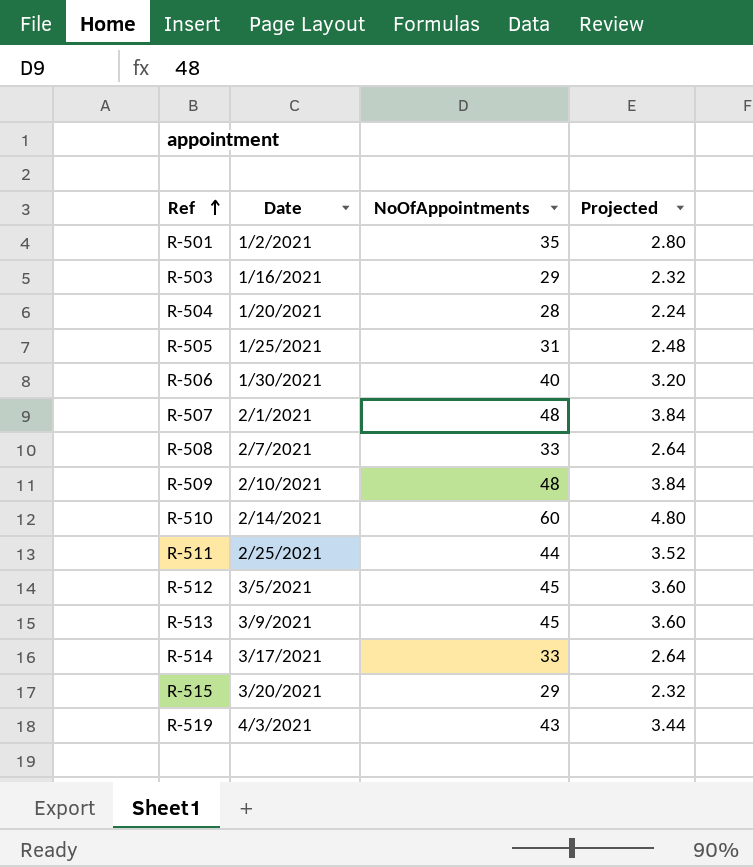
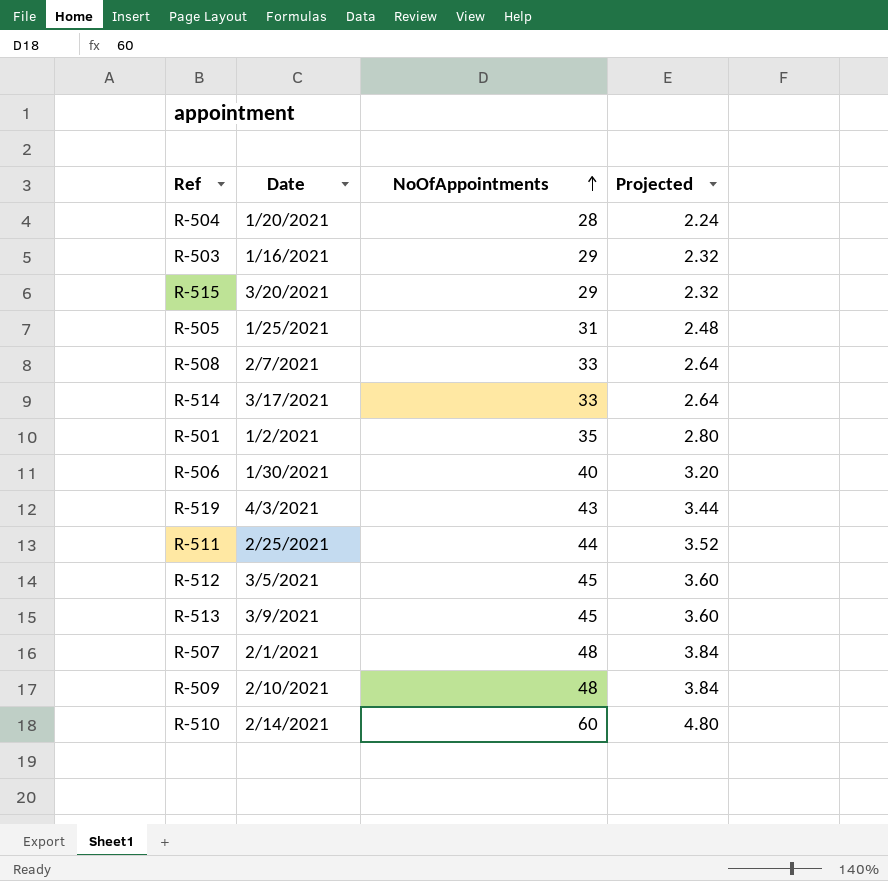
row order: Ref ascending -> NoOfAppointments ascending

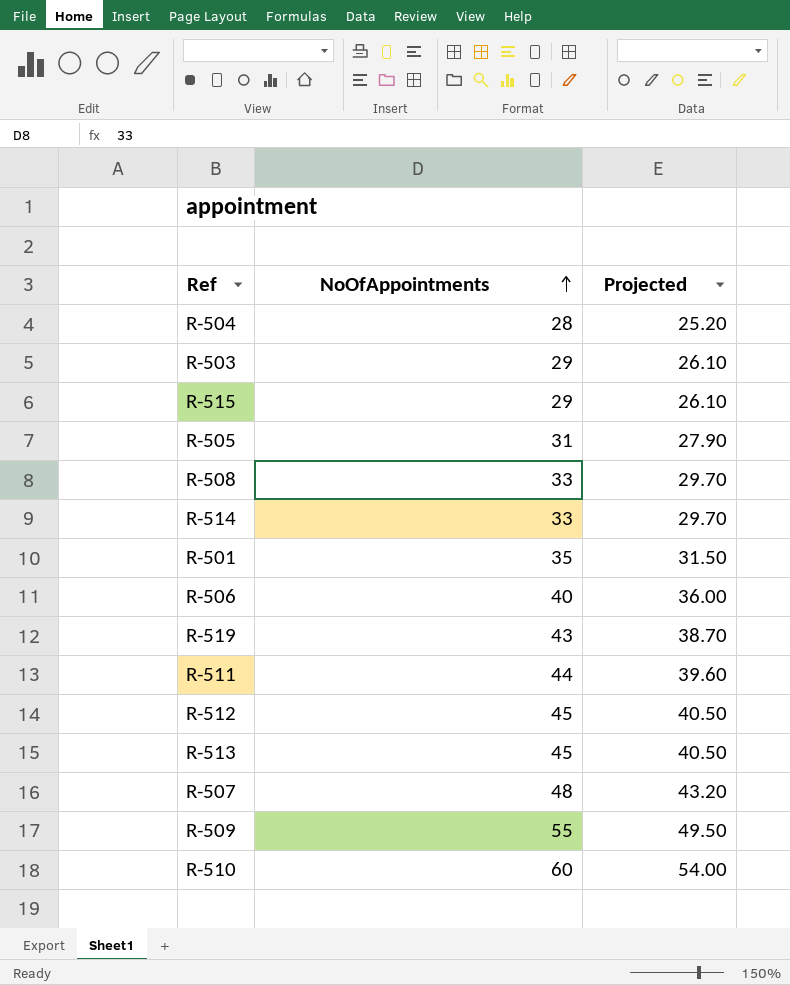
column Date | position: 2 -> none
column Projected | formula: [NoOfAppointments] * 0.08 -> [NoOfAppointments] * 0.9
R-509 | NoOfAppointments: 48 -> 55

